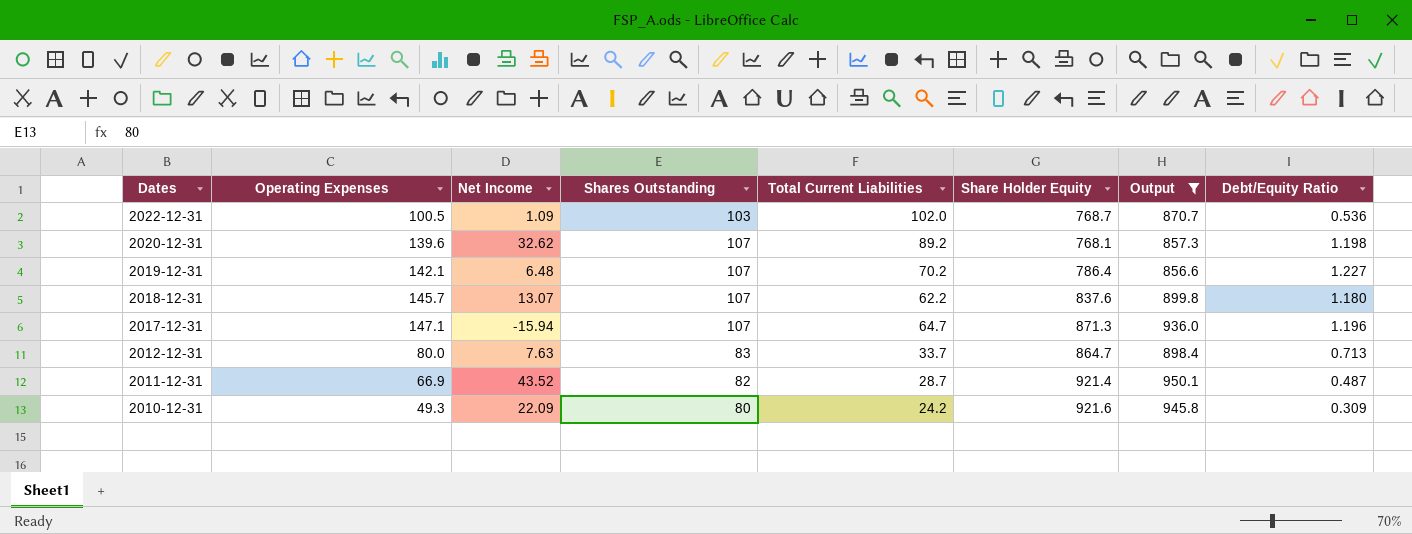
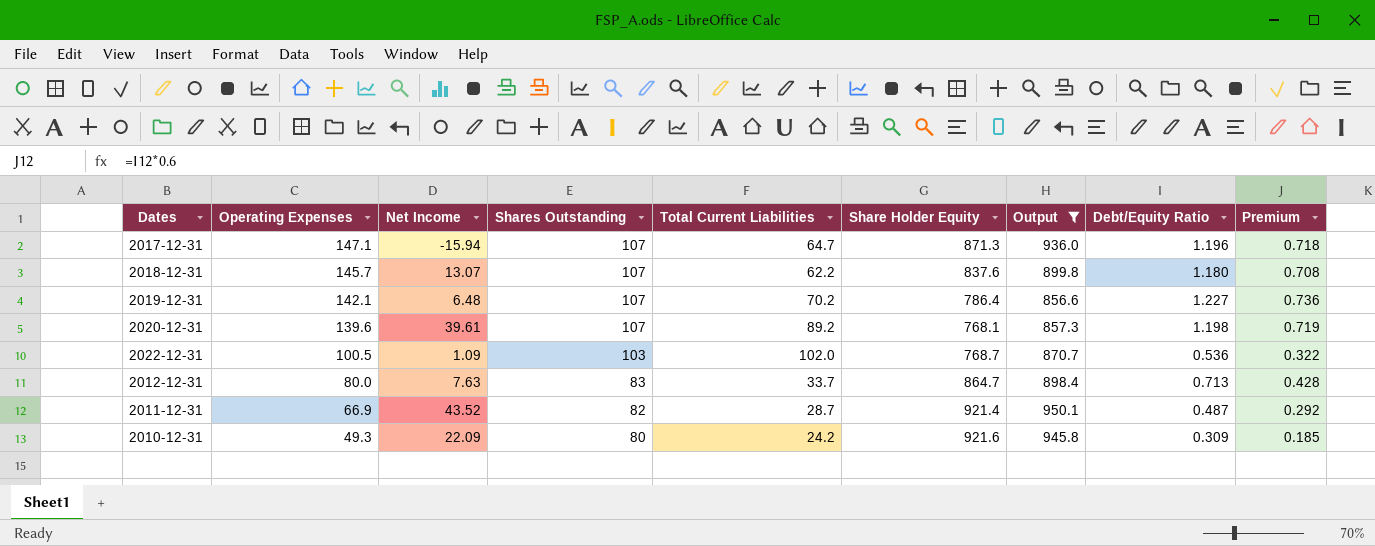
row order: Dates descending -> Operating Expenses descending
column Premium | formula: none -> [Debt/Equity Ratio] * 0.6
2020-12-31 | Net Income: 32.62 -> 39.61

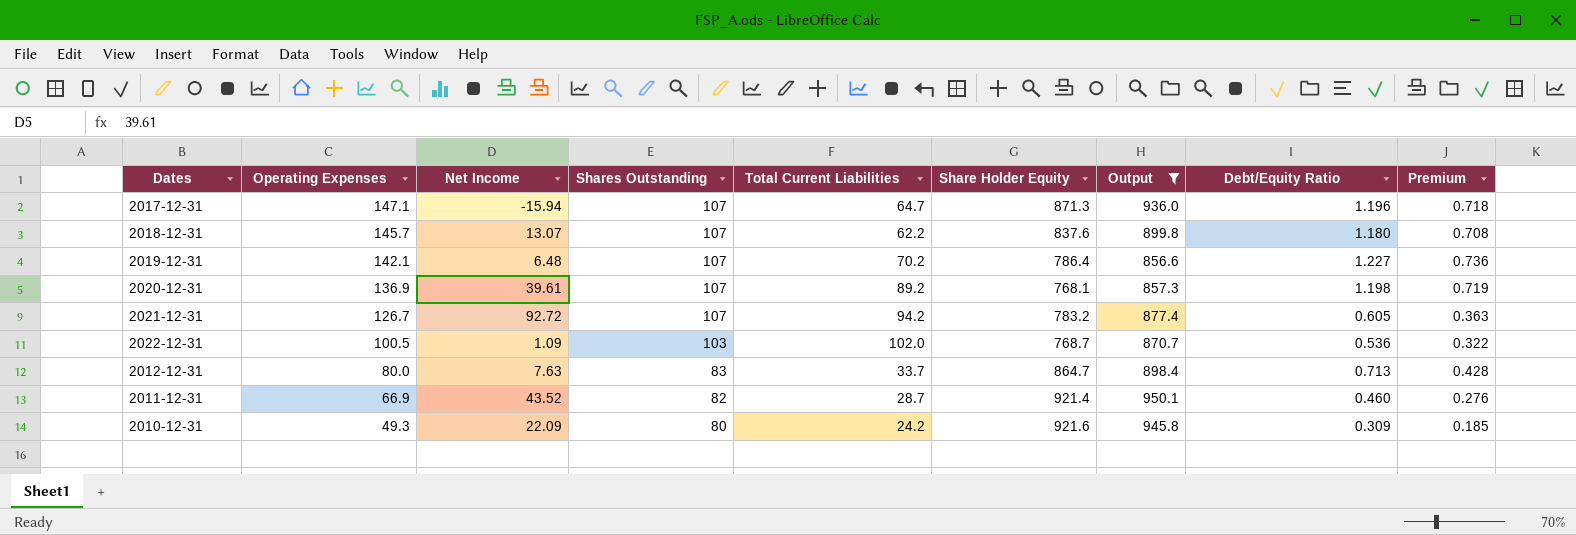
2020-12-31 | Operating Expenses: 139.6 -> 136.9
row 2021-12-31: none -> 126.7 | 92.72 | 107 | 94.2 | 783.2 | 877.4 | 0.605 | 0.363
2011-12-31 | Debt/Equity Ratio: 0.487 -> 0.460
2011-12-31 | Premium: 0.292 -> 0.276

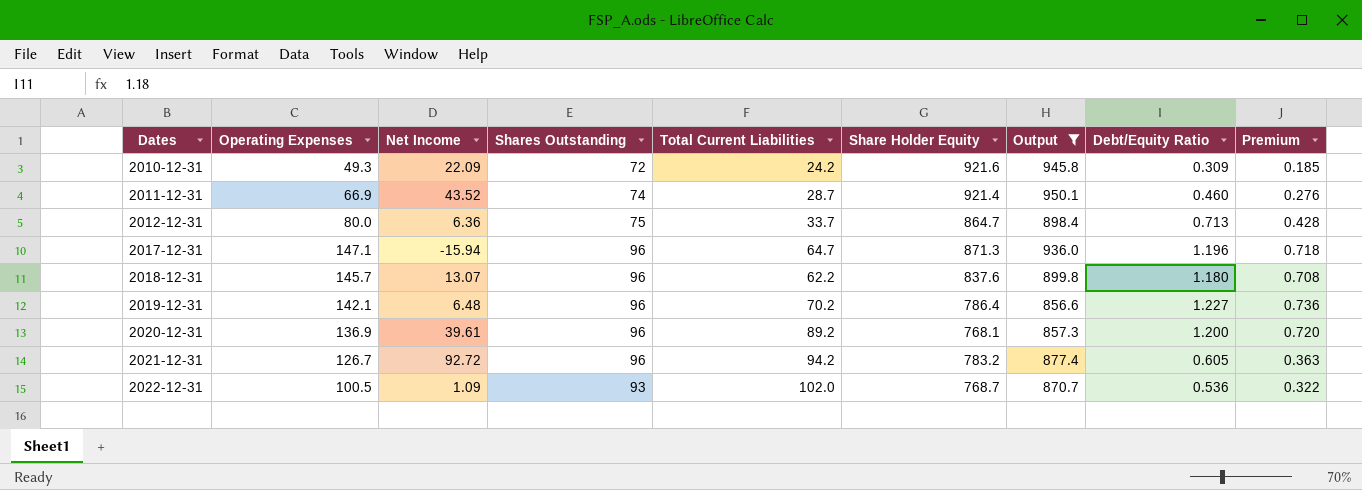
row order: Operating Expenses descending -> Dates ascending
2010-12-31 | Shares Outstanding: 80 -> 72
2011-12-31 | Shares Outstanding: 82 -> 74
2012-12-31 | Net Income: 7.63 -> 6.36
2012-12-31 | Shares Outstanding: 83 -> 75
2017-12-31 | Shares Outstanding: 107 -> 96
2018-12-31 | Shares Outstanding: 107 -> 96
2019-12-31 | Shares Outstanding: 107 -> 96
2020-12-31 | Shares Outstanding: 107 -> 96
2020-12-31 | Debt/Equity Ratio: 1.198 -> 1.200
2020-12-31 | Premium: 0.719 -> 0.720
2021-12-31 | Shares Outstanding: 107 -> 96
2022-12-31 | Shares Outstanding: 103 -> 93

